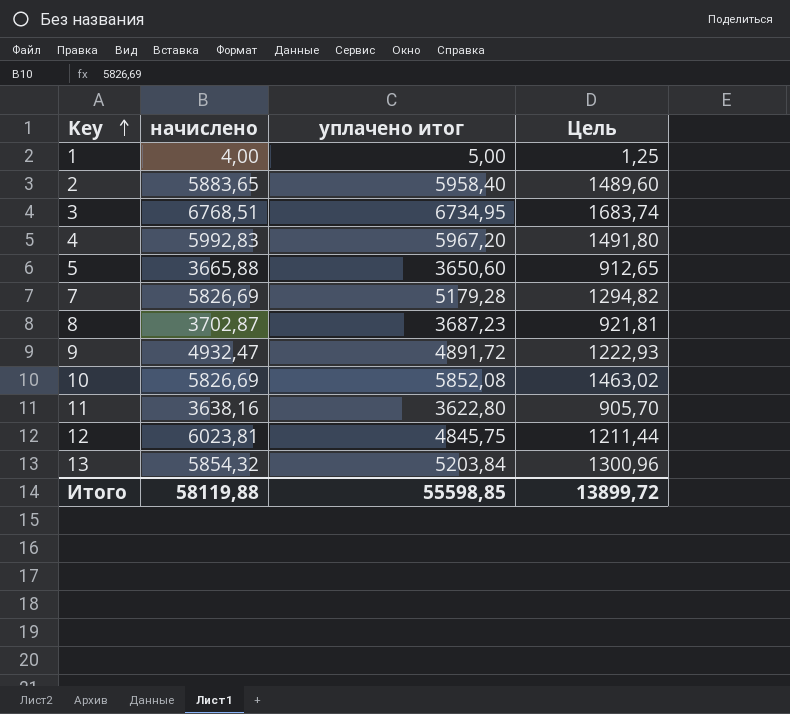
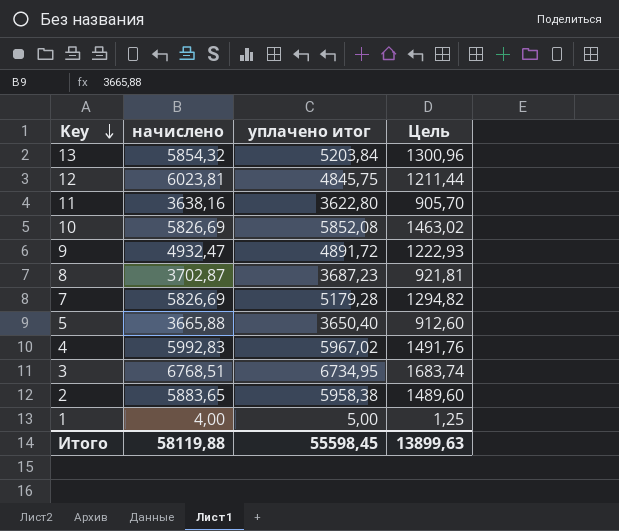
row order: Key ascending -> Key descending
5 | уплачено итог: 3650,60 -> 3650,40
5 | Цель: 912,65 -> 912,60
4 | уплачено итог: 5967,20 -> 5967,02
4 | Цель: 1491,80 -> 1491,76
2 | уплачено итог: 5958,40 -> 5958,38
Итого | уплачено итог: 55598,85 -> 55598,45
Итого | Цель: 13899,72 -> 13899,63

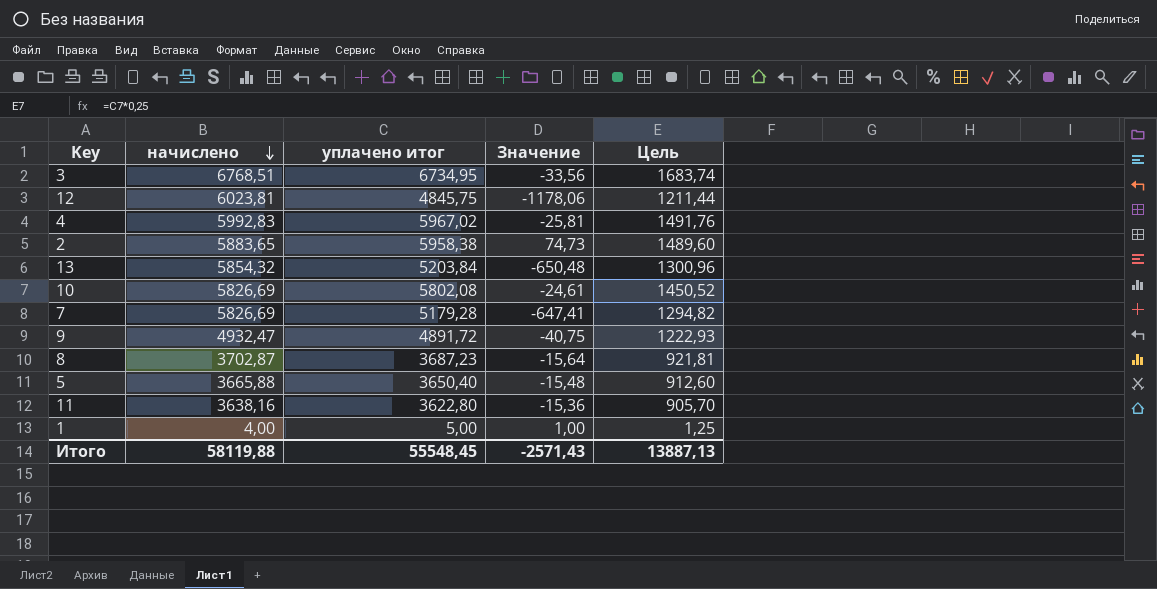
row order: Key descending -> начислено descending
column Значение | formula: none -> [уплачено итог] - [начислено]
10 | уплачено итог: 5852,08 -> 5802,08
10 | Цель: 1463,02 -> 1450,52
Итого | уплачено итог: 55598,45 -> 55548,45
Итого | Цель: 13899,63 -> 13887,13

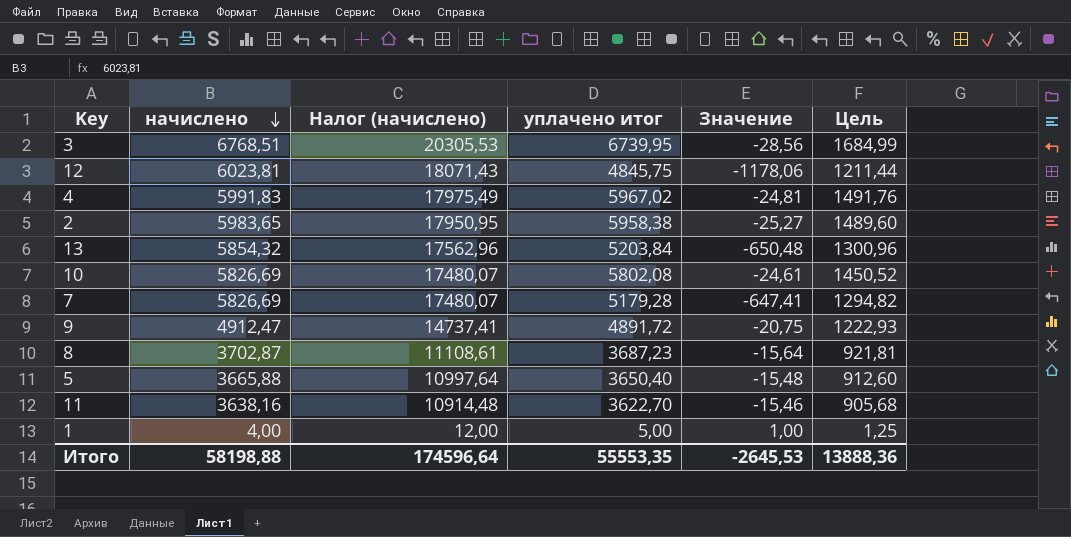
column Налог (начислено) | formula: none -> [начислено] * 3
3 | уплачено итог: 6734,95 -> 6739,95
3 | Значение: -33,56 -> -28,56
3 | Цель: 1683,74 -> 1684,99
4 | начислено: 5992,83 -> 5991,83
4 | Значение: -25,81 -> -24,81
2 | начислено: 5883,65 -> 5983,65
2 | Значение: 74,73 -> -25,27
9 | начислено: 4932,47 -> 4912,47
9 | Значение: -40,75 -> -20,75
11 | уплачено итог: 3622,80 -> 3622,70
11 | Значение: -15,36 -> -15,46
11 | Цель: 905,70 -> 905,68
Итого | начислено: 58119,88 -> 58198,88
Итого | уплачено итог: 55548,45 -> 55553,35
Итого | Значение: -2571,43 -> -2645,53
Итого | Цель: 13887,13 -> 13888,36

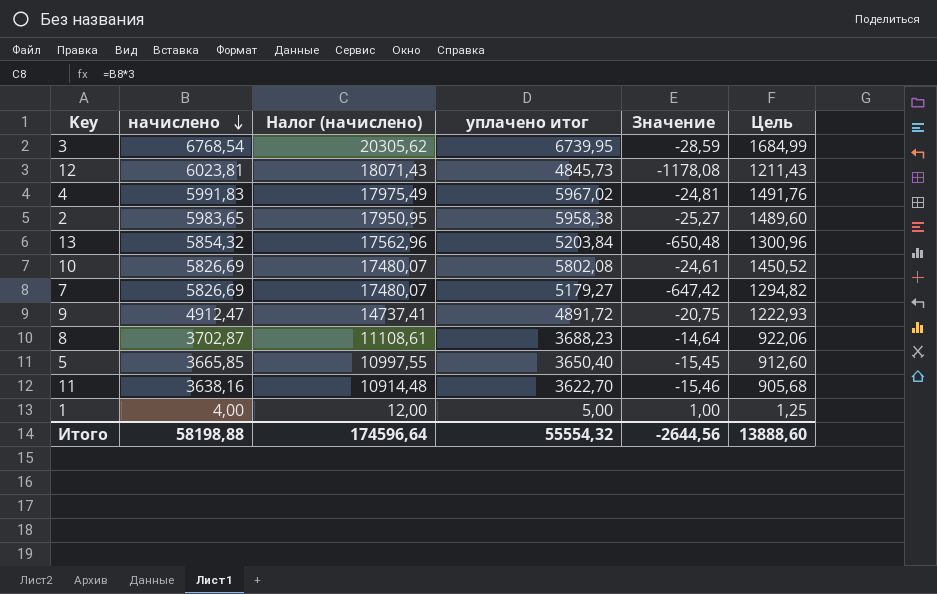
3 | начислено: 6768,51 -> 6768,54
3 | Налог (начислено): 20305,53 -> 20305,62
3 | Значение: -28,56 -> -28,59
12 | уплачено итог: 4845,75 -> 4845,73
12 | Значение: -1178,06 -> -1178,08
12 | Цель: 1211,44 -> 1211,43
7 | уплачено итог: 5179,28 -> 5179,27
7 | Значение: -647,41 -> -647,42
8 | уплачено итог: 3687,23 -> 3688,23
8 | Значение: -15,64 -> -14,64
8 | Цель: 921,81 -> 922,06
5 | начислено: 3665,88 -> 3665,85
5 | Налог (начислено): 10997,64 -> 10997,55
5 | Значение: -15,48 -> -15,45
Итого | уплачено итог: 55553,35 -> 55554,32
Итого | Значение: -2645,53 -> -2644,56
Итого | Цель: 13888,36 -> 13888,60

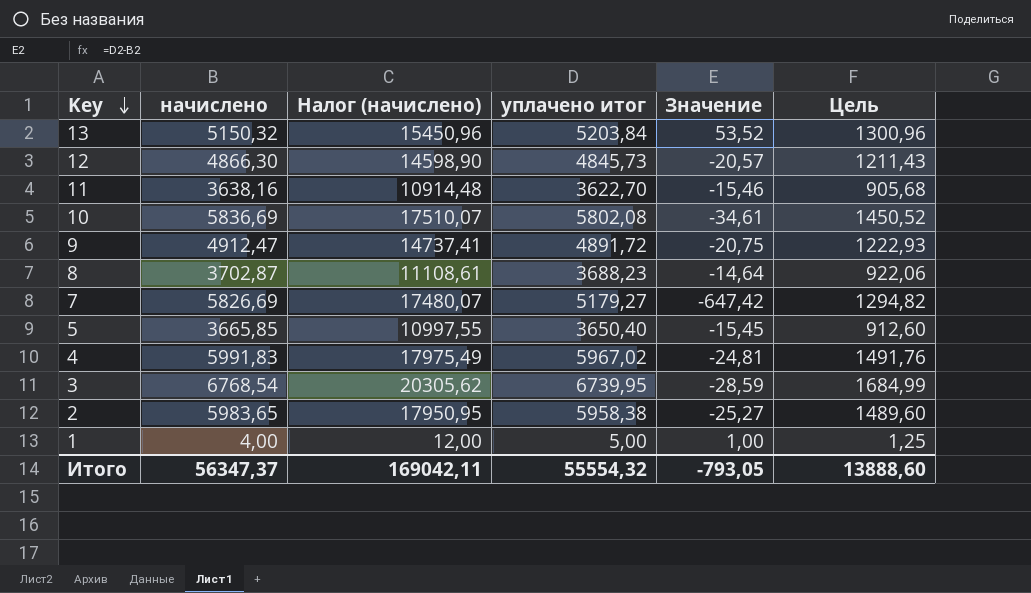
row order: начислено descending -> Key descending
13 | начислено: 5854,32 -> 5150,32
13 | Налог (начислено): 17562,96 -> 15450,96
13 | Значение: -650,48 -> 53,52
12 | начислено: 6023,81 -> 4866,30
12 | Налог (начислено): 18071,43 -> 14598,90
12 | Значение: -1178,08 -> -20,57
10 | начислено: 5826,69 -> 5836,69
10 | Налог (начислено): 17480,07 -> 17510,07
10 | Значение: -24,61 -> -34,61
Итого | начислено: 58198,88 -> 56347,37
Итого | Налог (начислено): 174596,64 -> 169042,11
Итого | Значение: -2644,56 -> -793,05

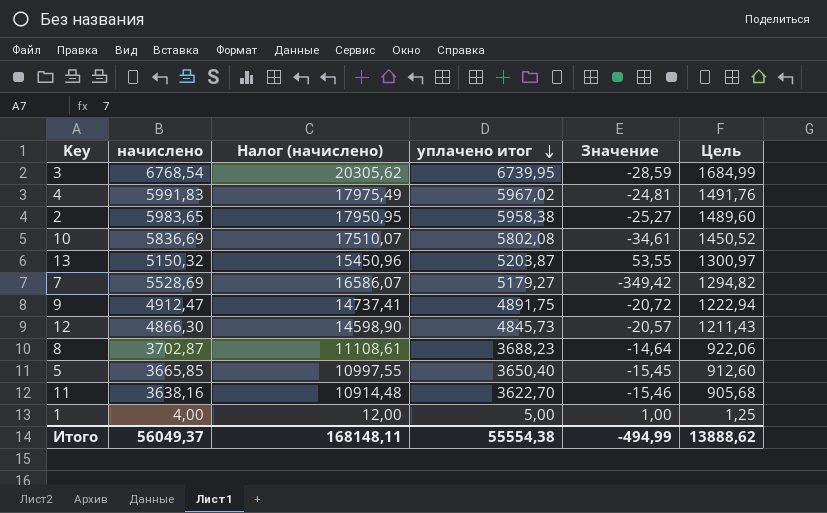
row order: Key descending -> уплачено итог descending
13 | уплачено итог: 5203,84 -> 5203,87
13 | Значение: 53,52 -> 53,55
13 | Цель: 1300,96 -> 1300,97
7 | начислено: 5826,69 -> 5528,69
7 | Налог (начислено): 17480,07 -> 16586,07
7 | Значение: -647,42 -> -349,42
9 | уплачено итог: 4891,72 -> 4891,75
9 | Значение: -20,75 -> -20,72
9 | Цель: 1222,93 -> 1222,94
Итого | начислено: 56347,37 -> 56049,37
Итого | Налог (начислено): 169042,11 -> 168148,11
Итого | уплачено итог: 55554,32 -> 55554,38
Итого | Значение: -793,05 -> -494,99
Итого | Цель: 13888,60 -> 13888,62

